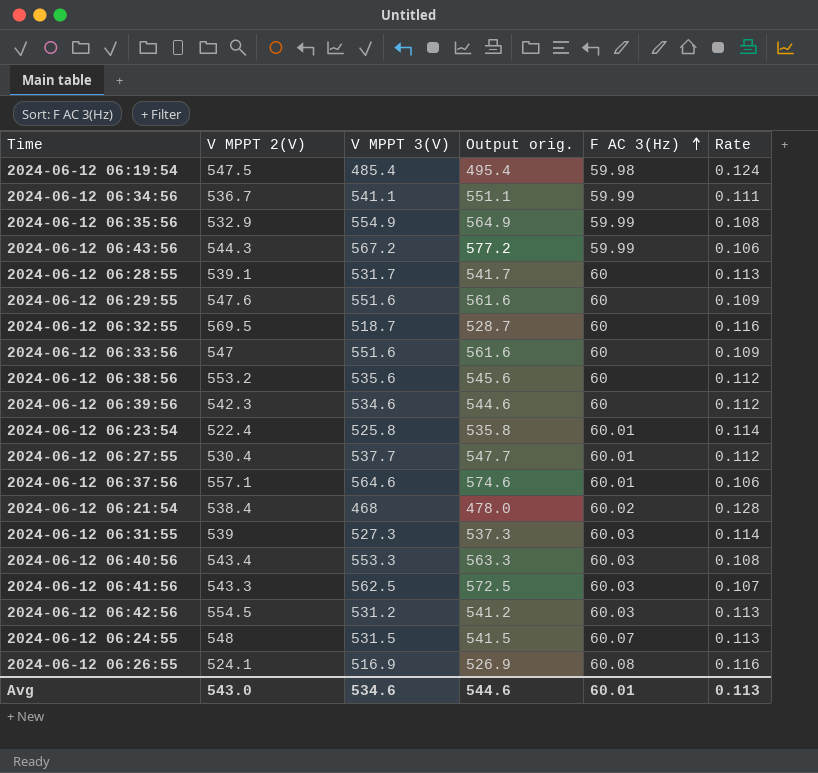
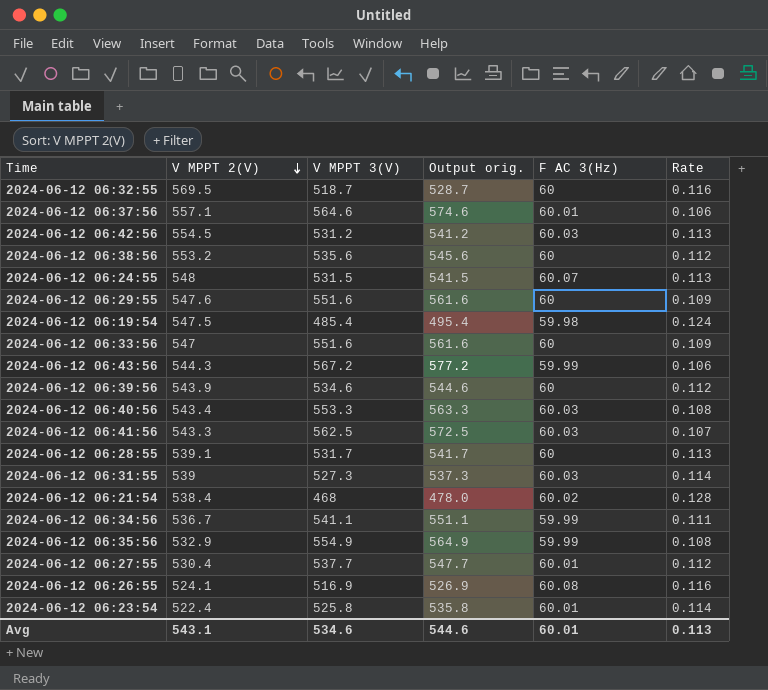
row order: F AC 3(Hz) ascending -> V MPPT 2(V) descending
2024-06-12 06:39:56 | V MPPT 2(V): 542.3 -> 543.9
Avg | V MPPT 2(V): 543.0 -> 543.1

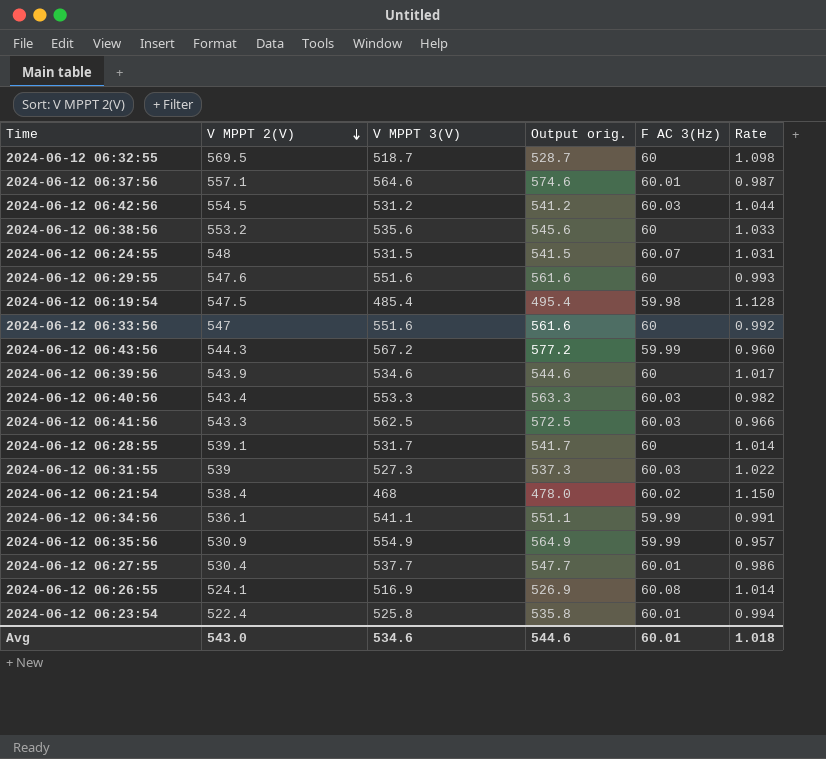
column Rate | formula: [F AC 3(Hz)] / [V MPPT 3(V)] -> [V MPPT 2(V)] / [V MPPT 3(V)]
2024-06-12 06:34:56 | V MPPT 2(V): 536.7 -> 536.1
2024-06-12 06:35:56 | V MPPT 2(V): 532.9 -> 530.9
Avg | V MPPT 2(V): 543.1 -> 543.0
Avg | Rate: 0.113 -> 1.018

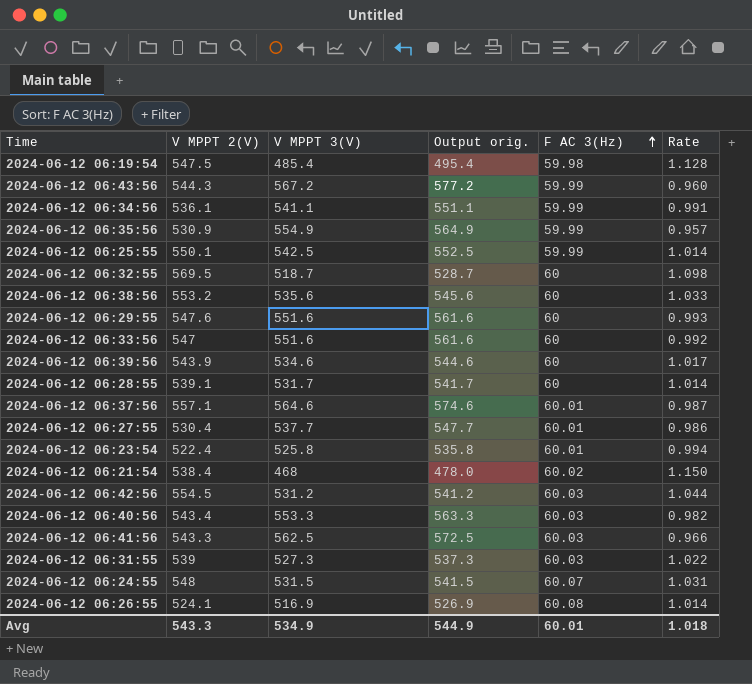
row order: V MPPT 2(V) descending -> F AC 3(Hz) ascending
row 2024-06-12 06:25:55: none -> 550.1 | 542.5 | 552.5 | 59.99 | 1.014
Avg | V MPPT 2(V): 543.0 -> 543.3
Avg | V MPPT 3(V): 534.6 -> 534.9
Avg | Output orig.: 544.6 -> 544.9

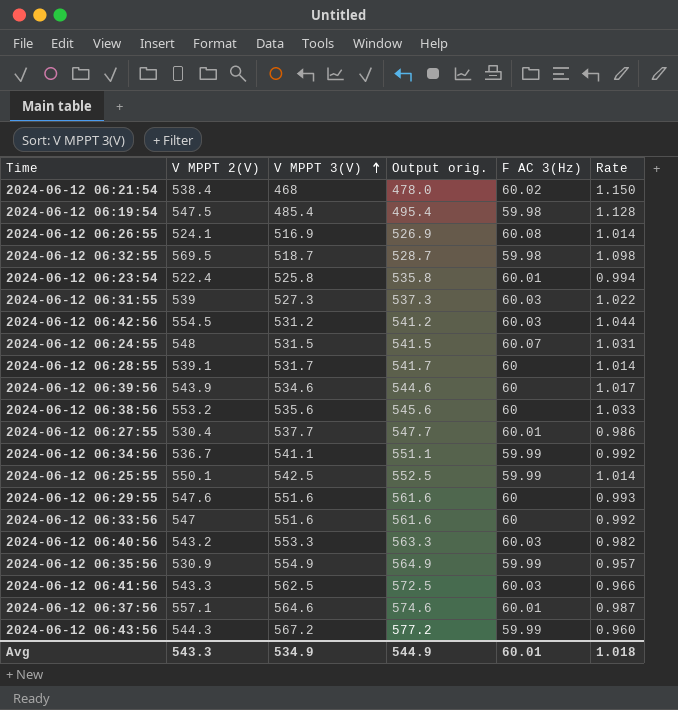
row order: F AC 3(Hz) ascending -> V MPPT 3(V) ascending
2024-06-12 06:32:55 | F AC 3(Hz): 60 -> 59.98
2024-06-12 06:34:56 | V MPPT 2(V): 536.1 -> 536.7
2024-06-12 06:34:56 | Rate: 0.991 -> 0.992
2024-06-12 06:40:56 | V MPPT 2(V): 543.4 -> 543.2

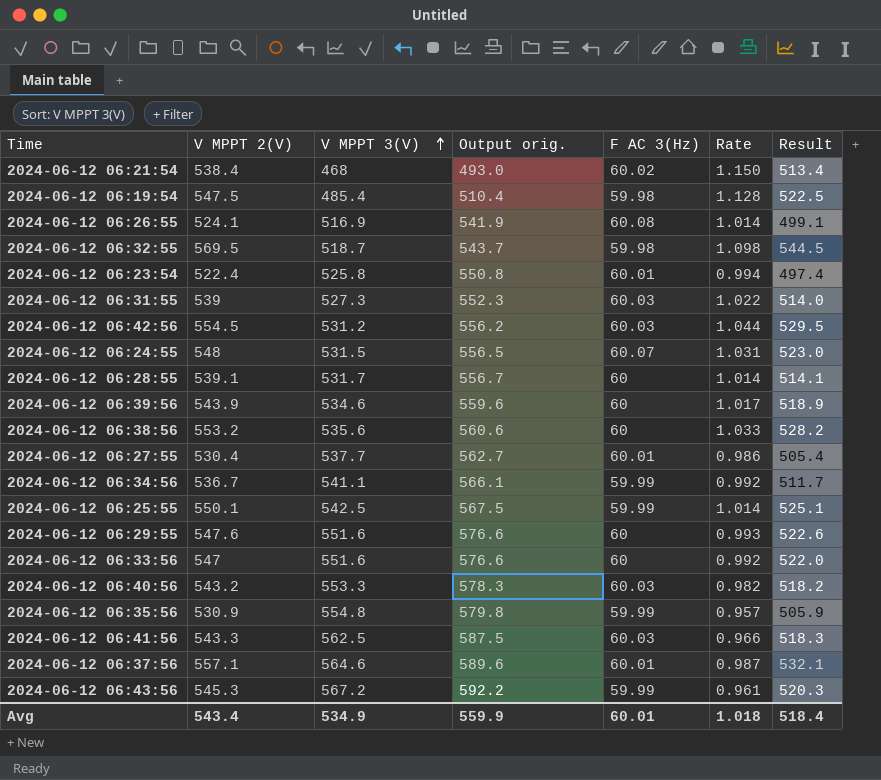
column Output orig. | formula: [V MPPT 3(V)] + 10 -> [V MPPT 3(V)] + 25
column Result | formula: none -> [V MPPT 2(V)] - 25
2024-06-12 06:35:56 | V MPPT 3(V): 554.9 -> 554.8
2024-06-12 06:43:56 | V MPPT 2(V): 544.3 -> 545.3
2024-06-12 06:43:56 | Rate: 0.960 -> 0.961
Avg | V MPPT 2(V): 543.3 -> 543.4
Avg | Output orig.: 544.9 -> 559.9

